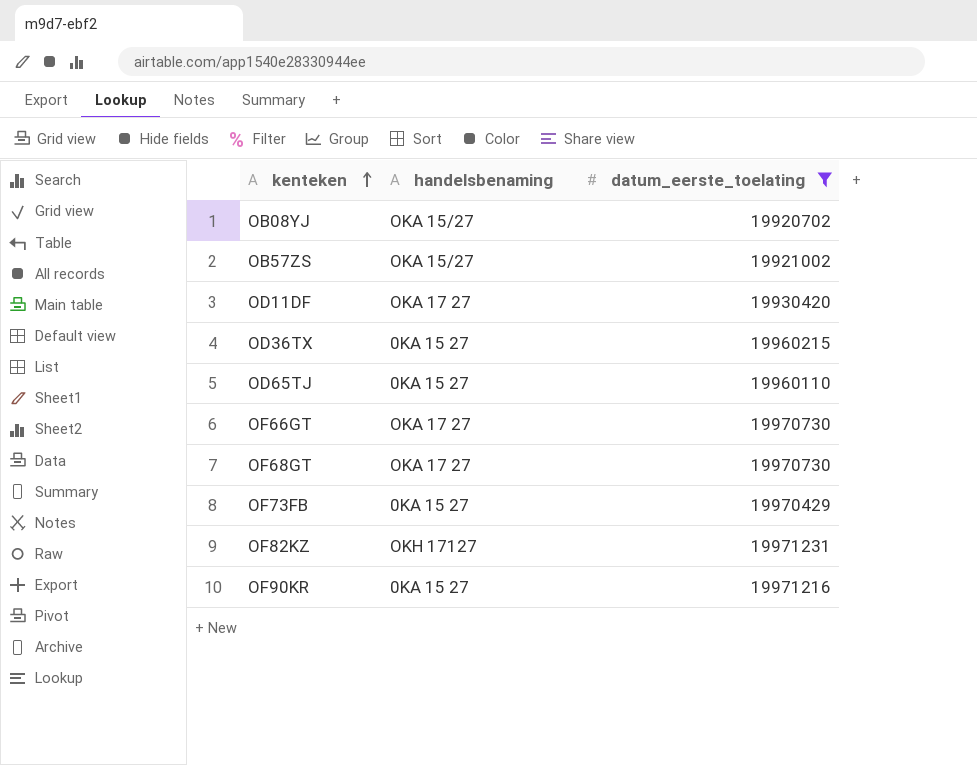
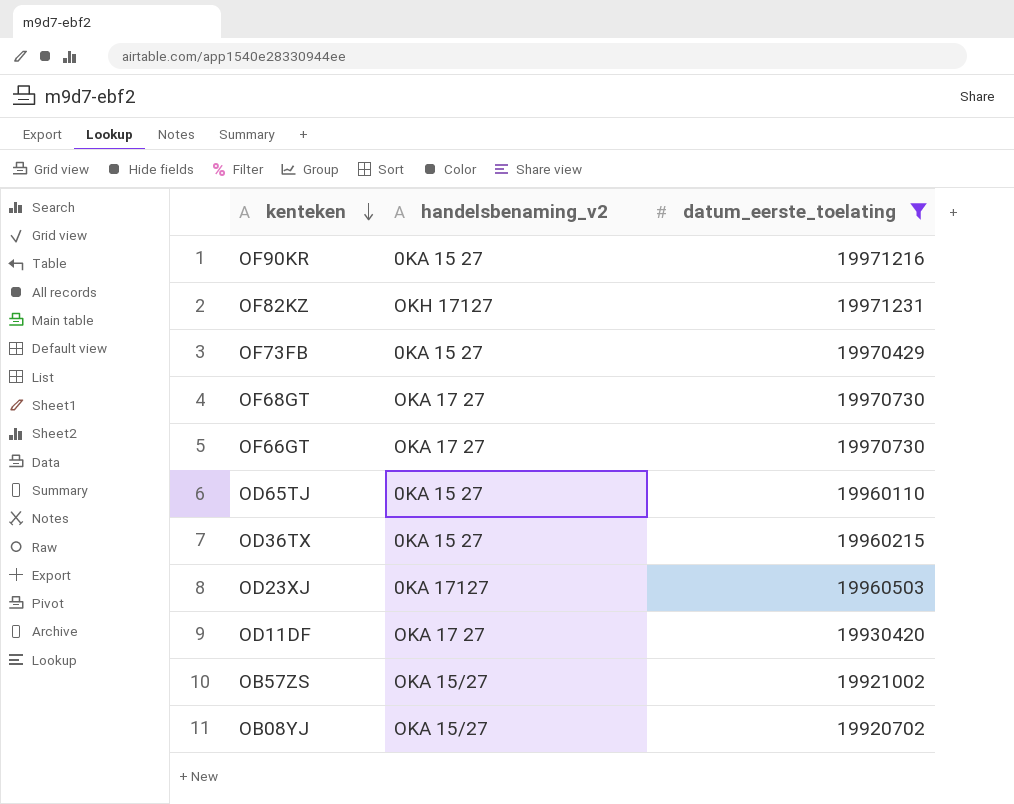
row order: kenteken ascending -> kenteken descending
column name: handelsbenaming -> handelsbenaming_v2
row OD23XJ: none -> 0KA 17127 | 19960503

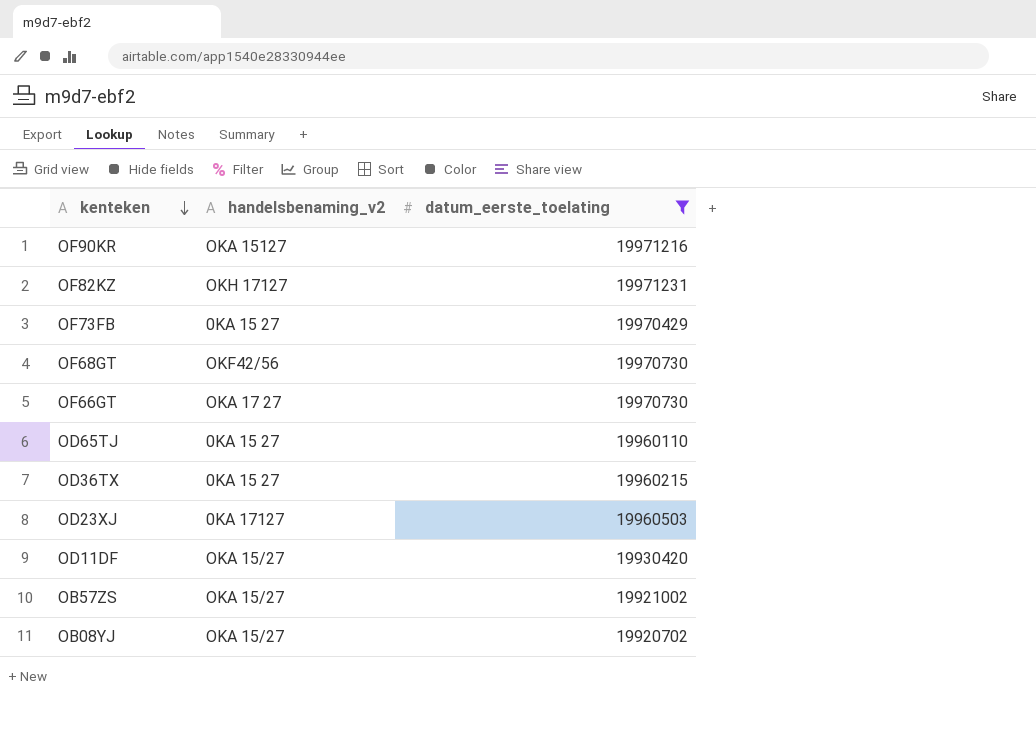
OF90KR | handelsbenaming_v2: 0KA 15 27 -> OKA 15127
OF68GT | handelsbenaming_v2: OKA 17 27 -> OKF42/56
OD11DF | handelsbenaming_v2: OKA 17 27 -> OKA 15/27

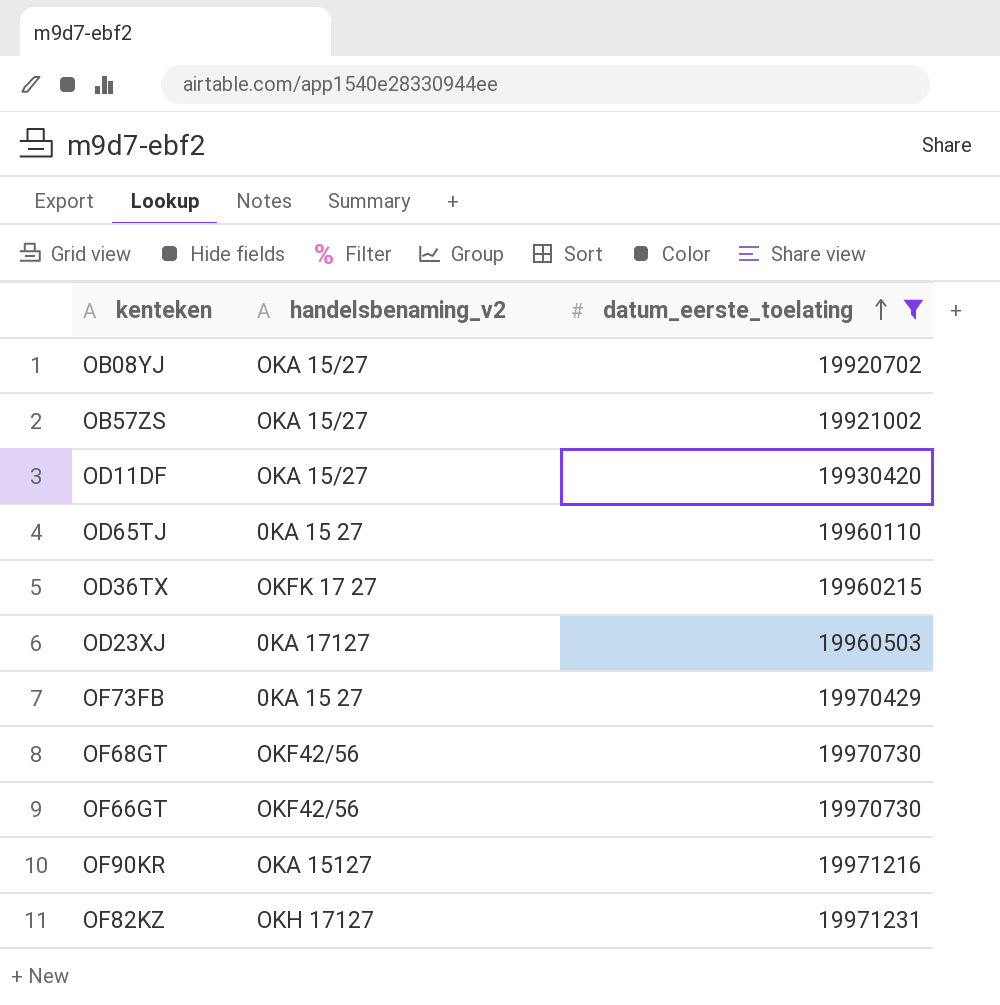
row order: kenteken descending -> datum_eerste_toelating ascending
OD36TX | handelsbenaming_v2: 0KA 15 27 -> OKFK 17 27
OF66GT | handelsbenaming_v2: OKA 17 27 -> OKF42/56

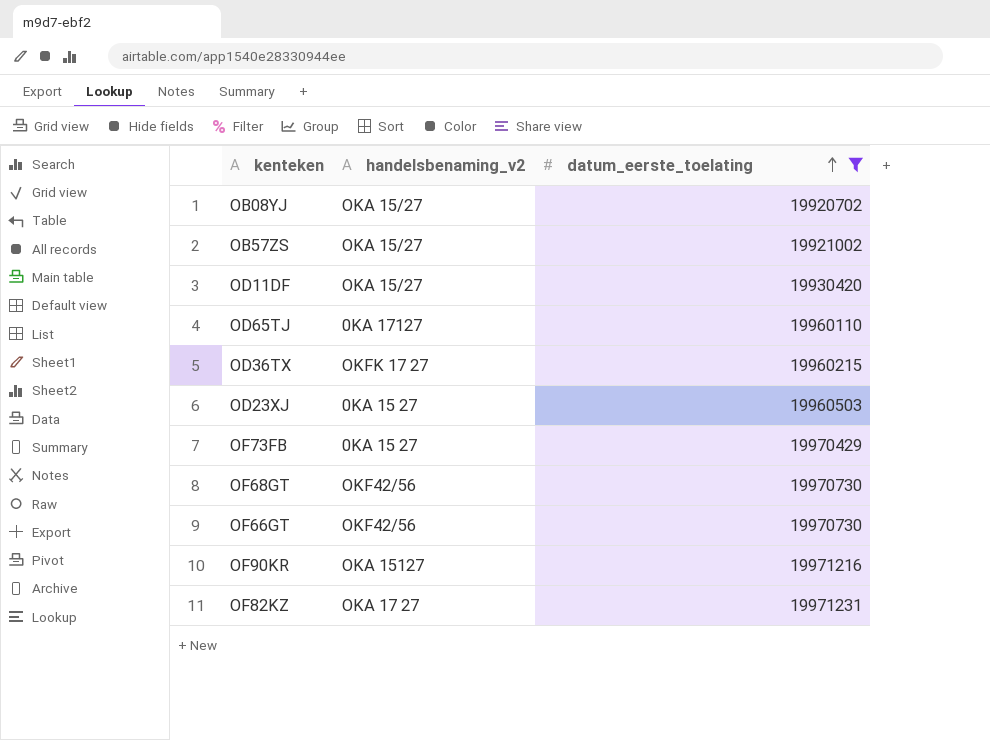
OD65TJ | handelsbenaming_v2: 0KA 15 27 -> 0KA 17127
OD23XJ | handelsbenaming_v2: 0KA 17127 -> 0KA 15 27
OF82KZ | handelsbenaming_v2: OKH 17127 -> OKA 17 27

